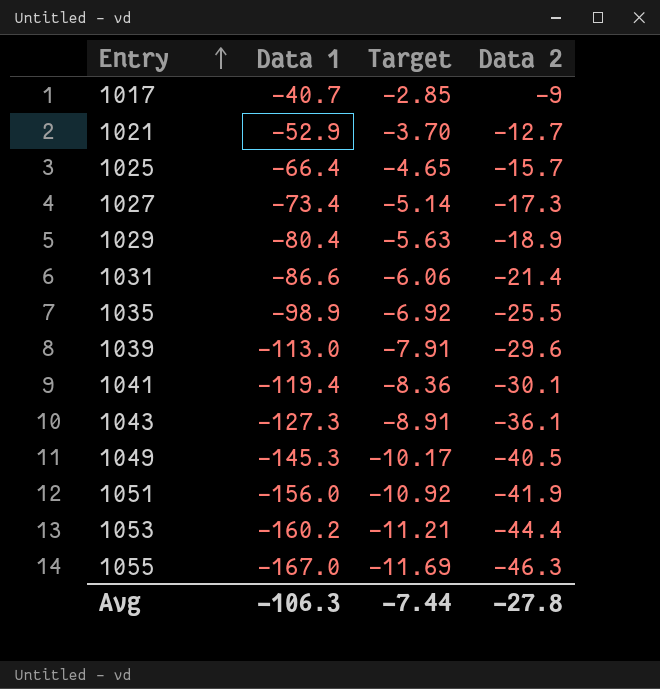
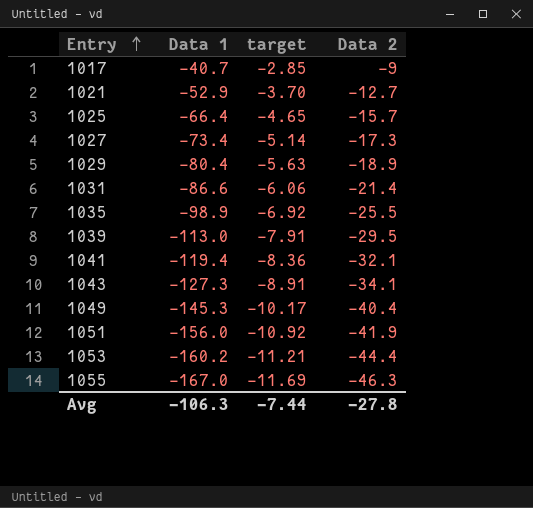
column name: Target -> target
1039 | Data 2: -29.6 -> -29.5
1041 | Data 2: -30.1 -> -32.1
1043 | Data 2: -36.1 -> -34.1
1049 | Data 2: -40.5 -> -40.4

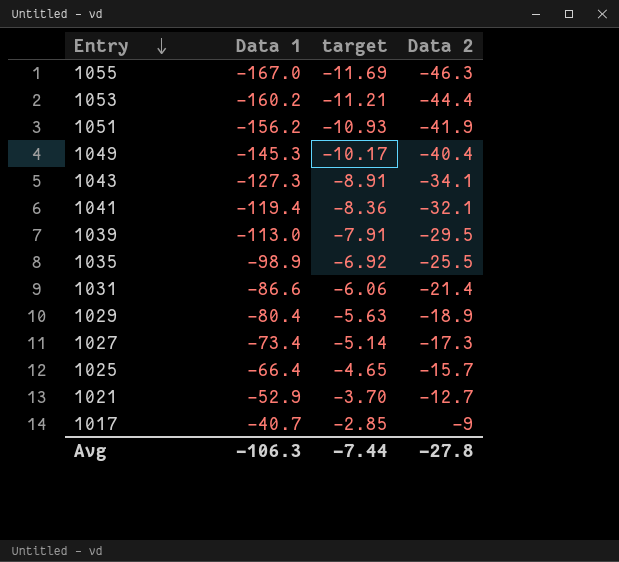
row order: Entry ascending -> Entry descending
1051 | Data 1: -156.0 -> -156.2
1051 | target: -10.92 -> -10.93

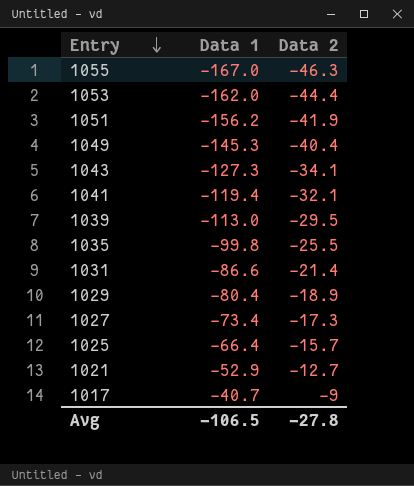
column target | formula: [Data 1] * 0.07 -> none
1053 | Data 1: -160.2 -> -162.0
1035 | Data 1: -98.9 -> -99.8
Avg | Data 1: -106.3 -> -106.5

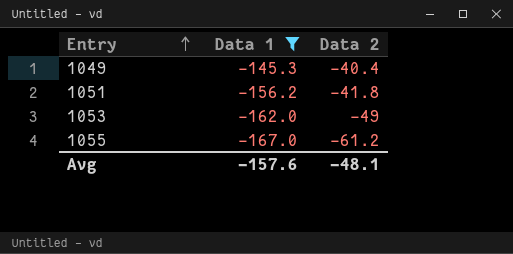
filter: none -> Data 1 <= -145.3
row order: Entry descending -> Entry ascending
1051 | Data 2: -41.9 -> -41.8
1053 | Data 2: -44.4 -> -49
1055 | Data 2: -46.3 -> -61.2
Avg | Data 1: -106.5 -> -157.6
Avg | Data 2: -27.8 -> -48.1

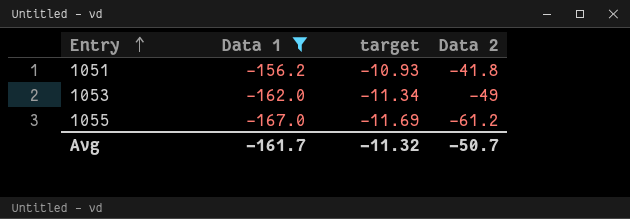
column target | formula: none -> [Data 1] * 0.07
row 1049: -145.3 | -40.4 -> none
Avg | Data 1: -157.6 -> -161.7
Avg | Data 2: -48.1 -> -50.7

